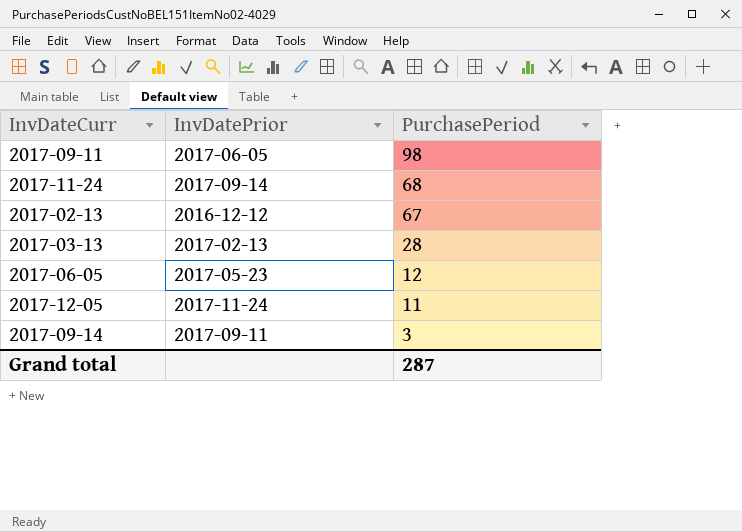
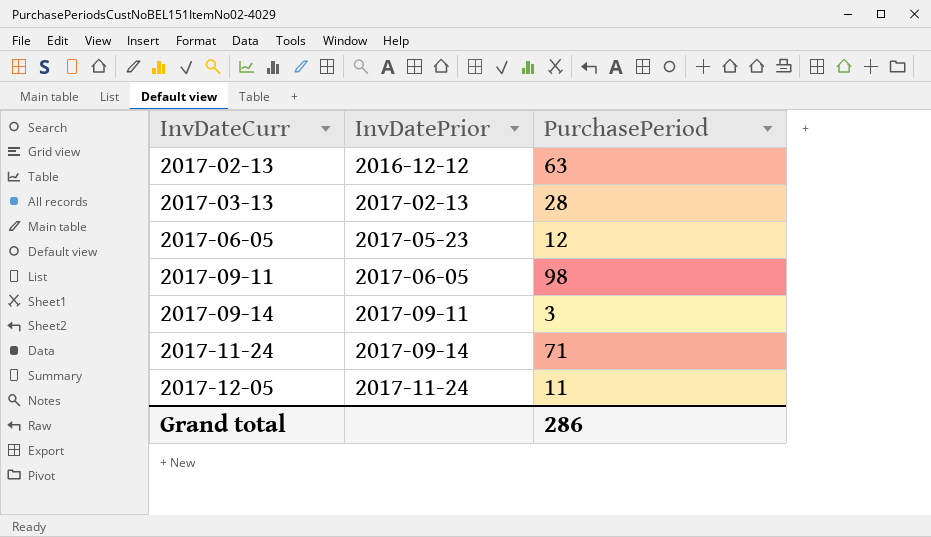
row order: PurchasePeriod descending -> InvDateCurr ascending
2017-02-13 | PurchasePeriod: 67 -> 63
2017-11-24 | PurchasePeriod: 68 -> 71
Grand total | PurchasePeriod: 287 -> 286

